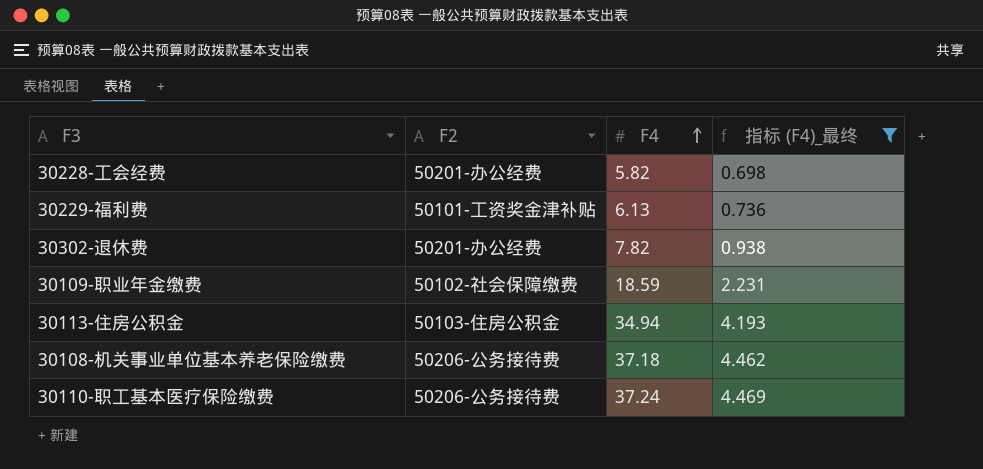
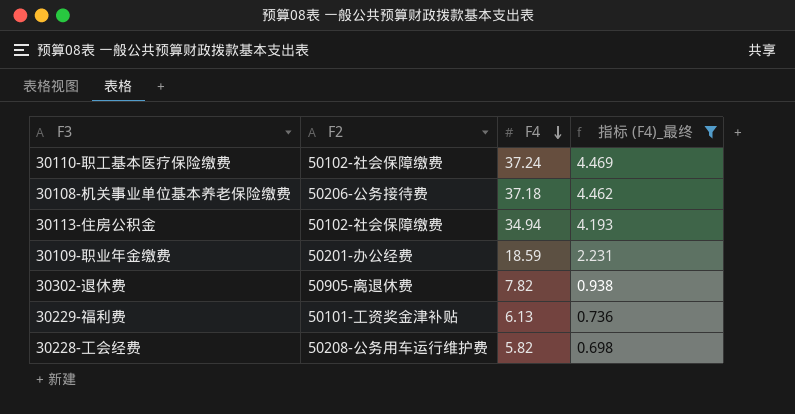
row order: F4 ascending -> F4 descending
30110-职工基本医疗保险缴费 | F2: 50206-公务接待费 -> 50102-社会保障缴费
30113-住房公积金 | F2: 50103-住房公积金 -> 50102-社会保障缴费
30109-职业年金缴费 | F2: 50102-社会保障缴费 -> 50201-办公经费
30302-退休费 | F2: 50201-办公经费 -> 50905-离退休费
30228-工会经费 | F2: 50201-办公经费 -> 50208-公务用车运行维护费

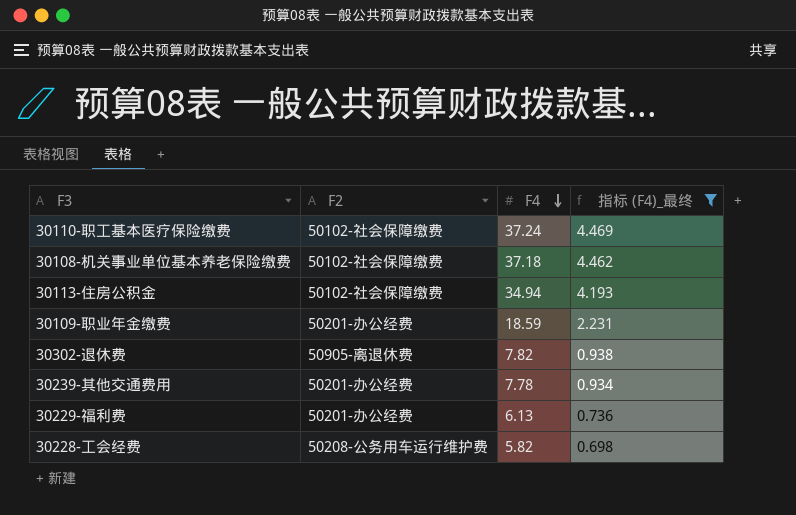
30108-机关事业单位基本养老保险缴费 | F2: 50206-公务接待费 -> 50102-社会保障缴费
row 30239-其他交通费用: none -> 50201-办公经费 | 7.78 | 0.934
30229-福利费 | F2: 50101-工资奖金津补贴 -> 50201-办公经费

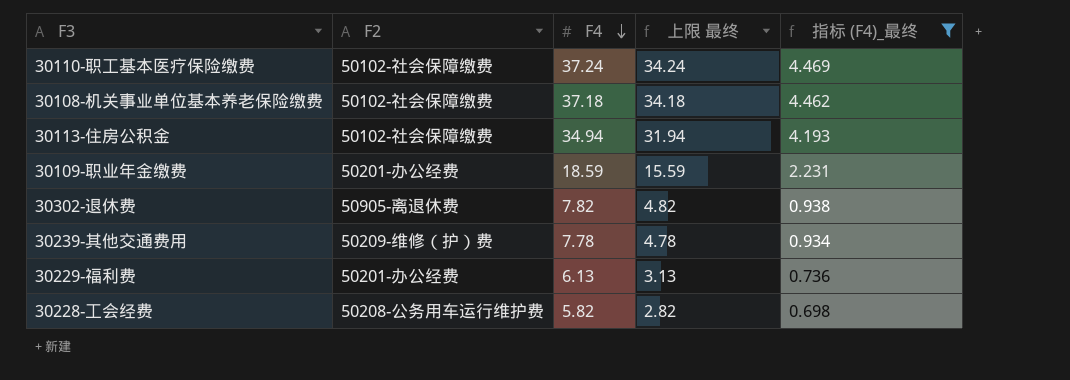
column 上限 最终 | formula: none -> [F4] - 3
30239-其他交通费用 | F2: 50201-办公经费 -> 50209-维修（护）费

